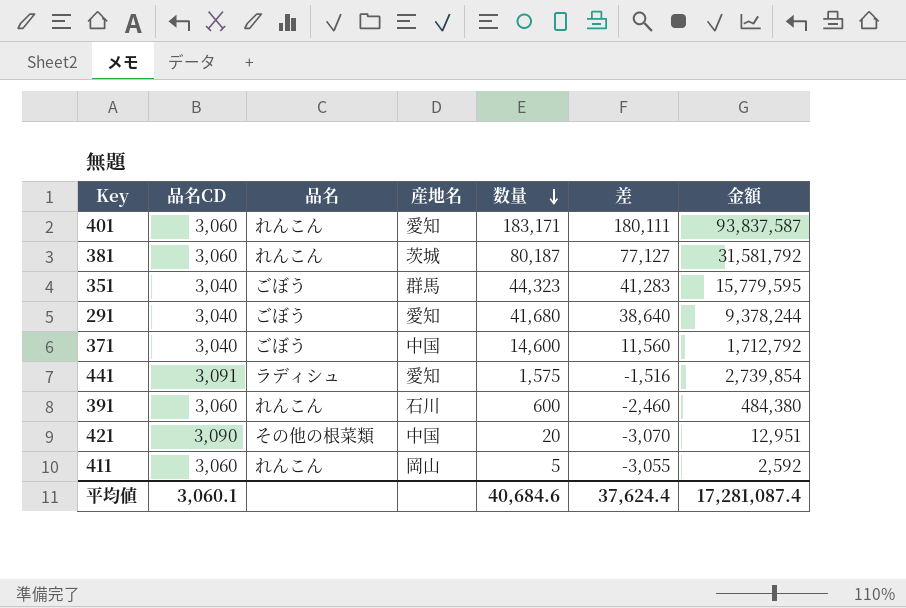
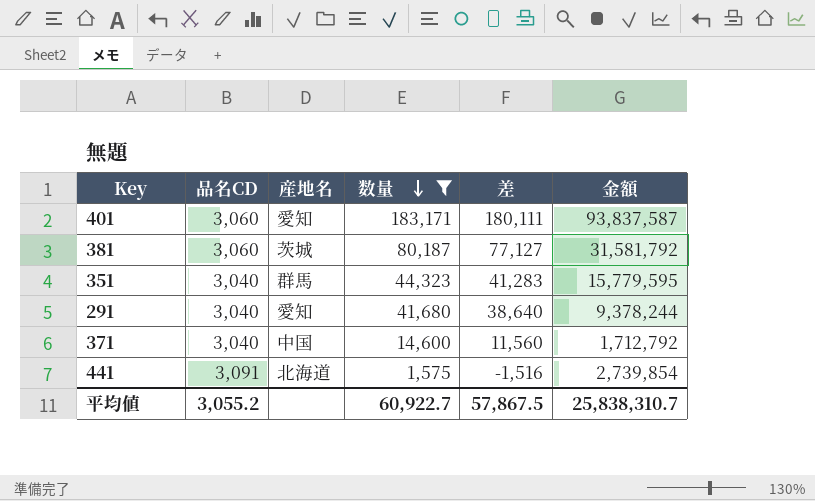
filter: none -> 数量 >= 1,575
column 品名 | position: 3 -> none
441 | 産地名: 愛知 -> 北海道
平均値 | 品名CD: 3,060.1 -> 3,055.2
平均値 | 数量: 40,684.6 -> 60,922.7
平均値 | 差: 37,624.4 -> 57,867.5
平均値 | 金額: 17,281,087.4 -> 25,838,310.7

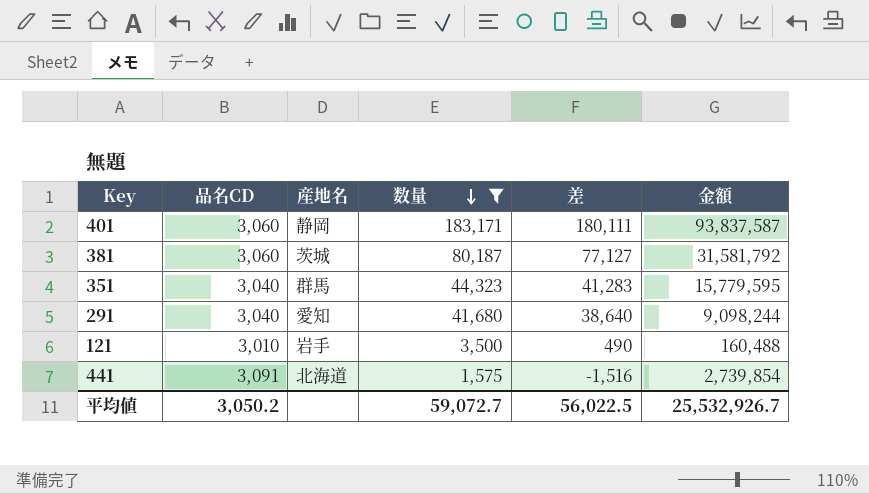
row 371: 3,040 | 中国 | 14,600 | 11,560 | 1,712,792 -> none
401 | 産地名: 愛知 -> 静岡
291 | 金額: 9,378,244 -> 9,098,244
row 121: none -> 3,010 | 岩手 | 3,500 | 490 | 160,488
平均値 | 品名CD: 3,055.2 -> 3,050.2
平均値 | 数量: 60,922.7 -> 59,072.7
平均値 | 差: 57,867.5 -> 56,022.5
平均値 | 金額: 25,838,310.7 -> 25,532,926.7

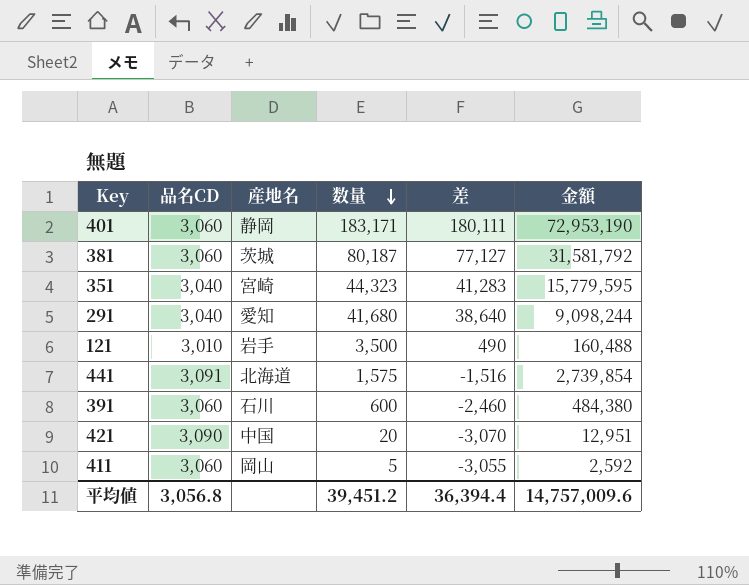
filter: 数量 >= 1,575 -> none
401 | 金額: 93,837,587 -> 72,953,190
351 | 産地名: 群馬 -> 宮崎
平均値 | 品名CD: 3,050.2 -> 3,056.8
平均値 | 数量: 59,072.7 -> 39,451.2
平均値 | 差: 56,022.5 -> 36,394.4
平均値 | 金額: 25,532,926.7 -> 14,757,009.6

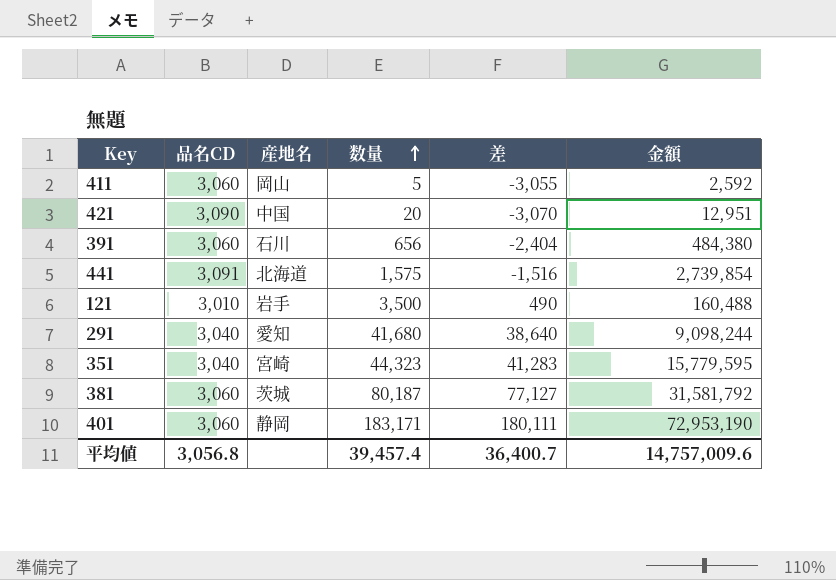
row order: 数量 descending -> 数量 ascending
391 | 数量: 600 -> 656
391 | 差: -2,460 -> -2,404
平均値 | 数量: 39,451.2 -> 39,457.4
平均値 | 差: 36,394.4 -> 36,400.7

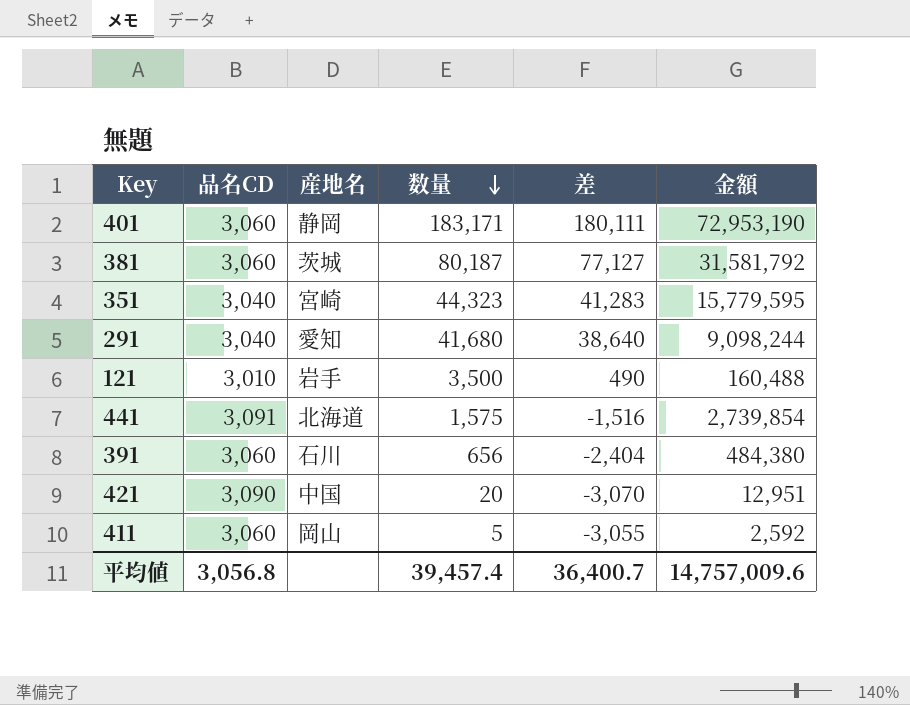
row order: 数量 ascending -> 数量 descending

